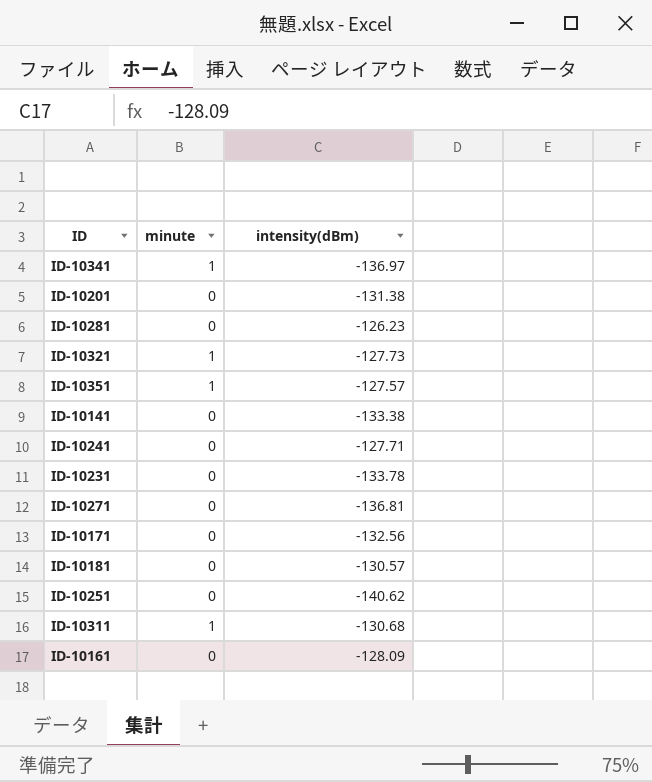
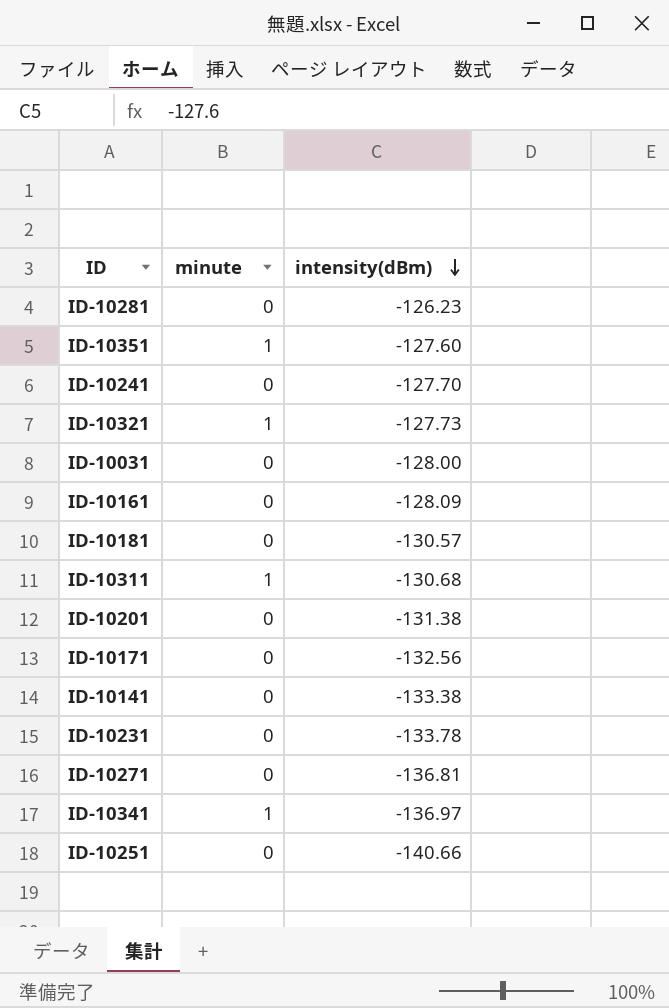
row order: none -> intensity(dBm) descending
ID-10351 | intensity(dBm): -127.57 -> -127.60
ID-10241 | intensity(dBm): -127.71 -> -127.70
row ID-10031: none -> 0 | -128.00
ID-10251 | intensity(dBm): -140.62 -> -140.66

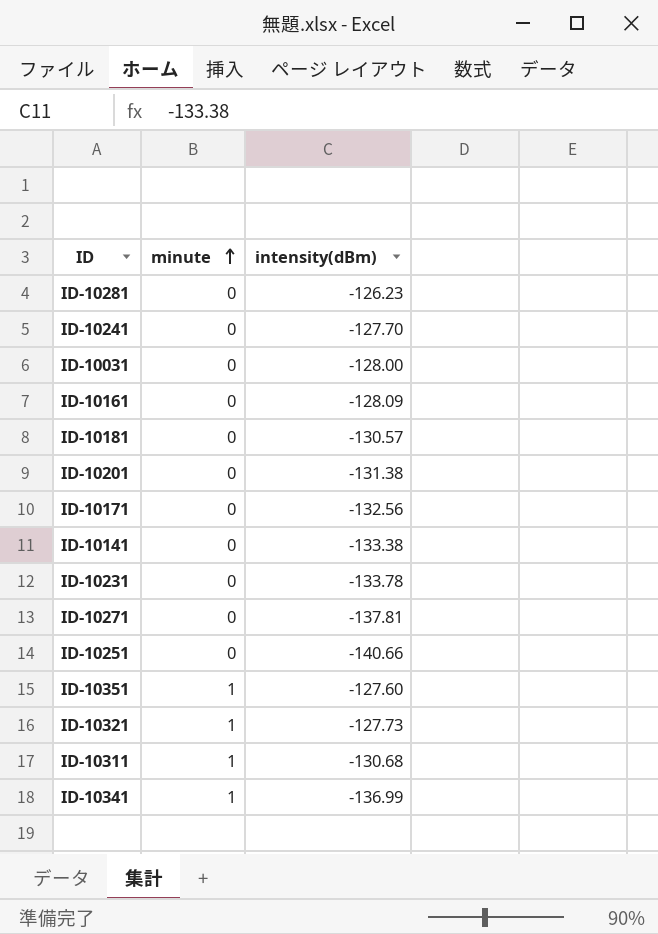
row order: intensity(dBm) descending -> minute ascending
ID-10271 | intensity(dBm): -136.81 -> -137.81
ID-10341 | intensity(dBm): -136.97 -> -136.99

